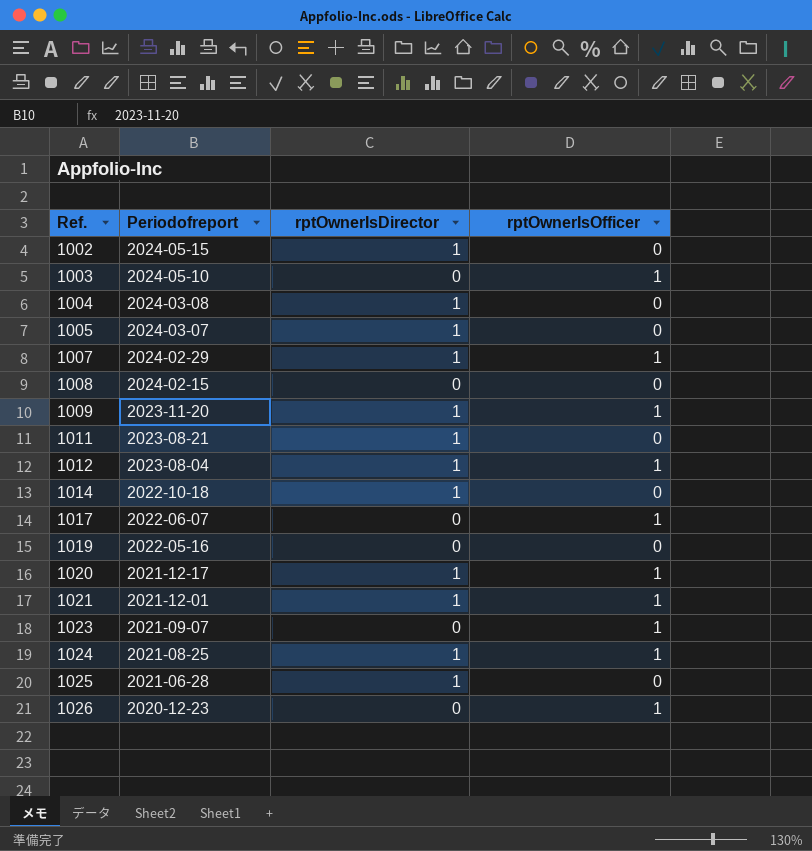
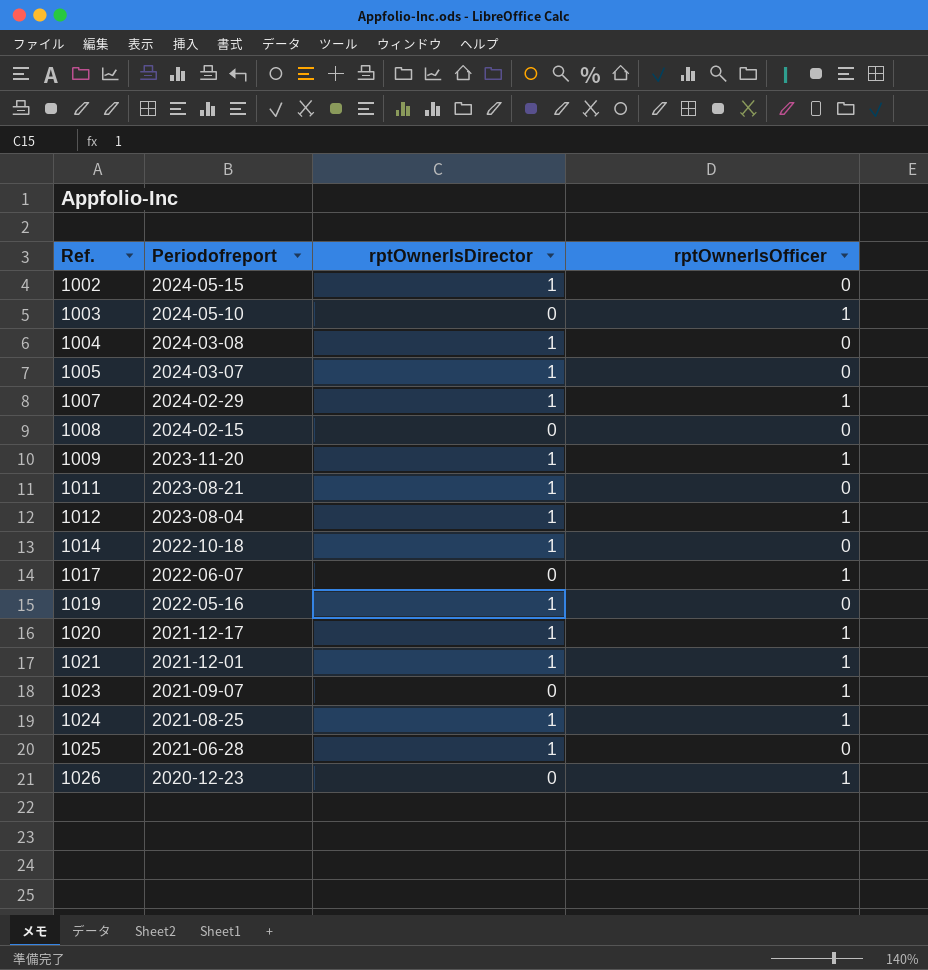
1019 | rptOwnerIsDirector: 0 -> 1

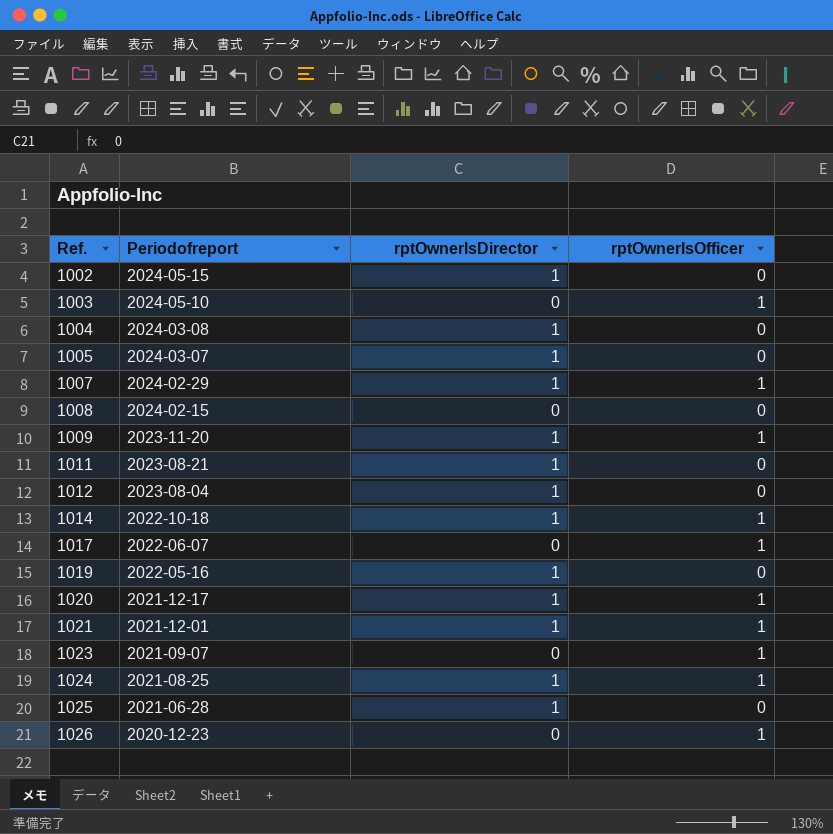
1012 | rptOwnerIsOfficer: 1 -> 0
1014 | rptOwnerIsOfficer: 0 -> 1

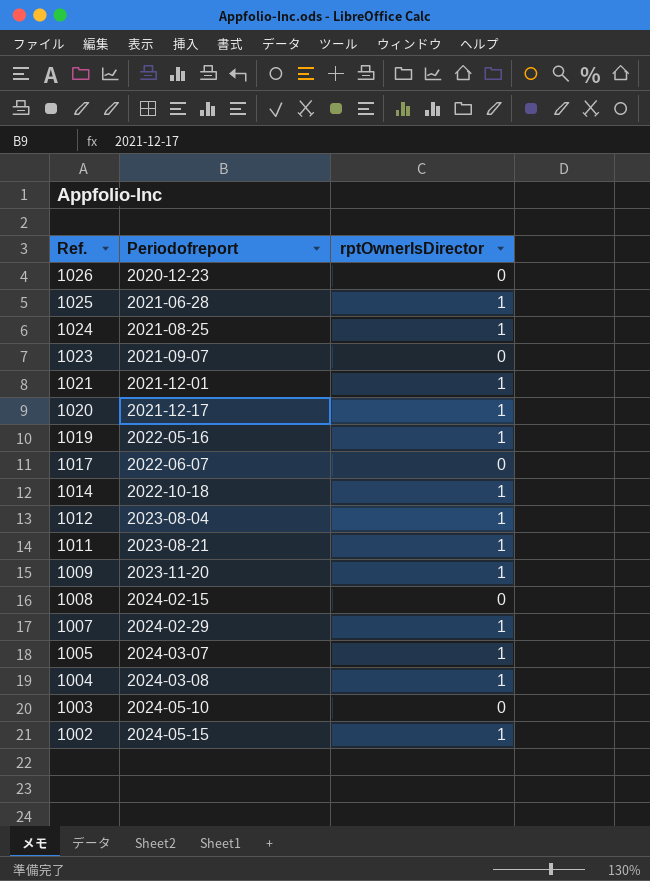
row order: Ref. ascending -> Ref. descending
column rptOwnerIsOfficer | position: 4 -> none

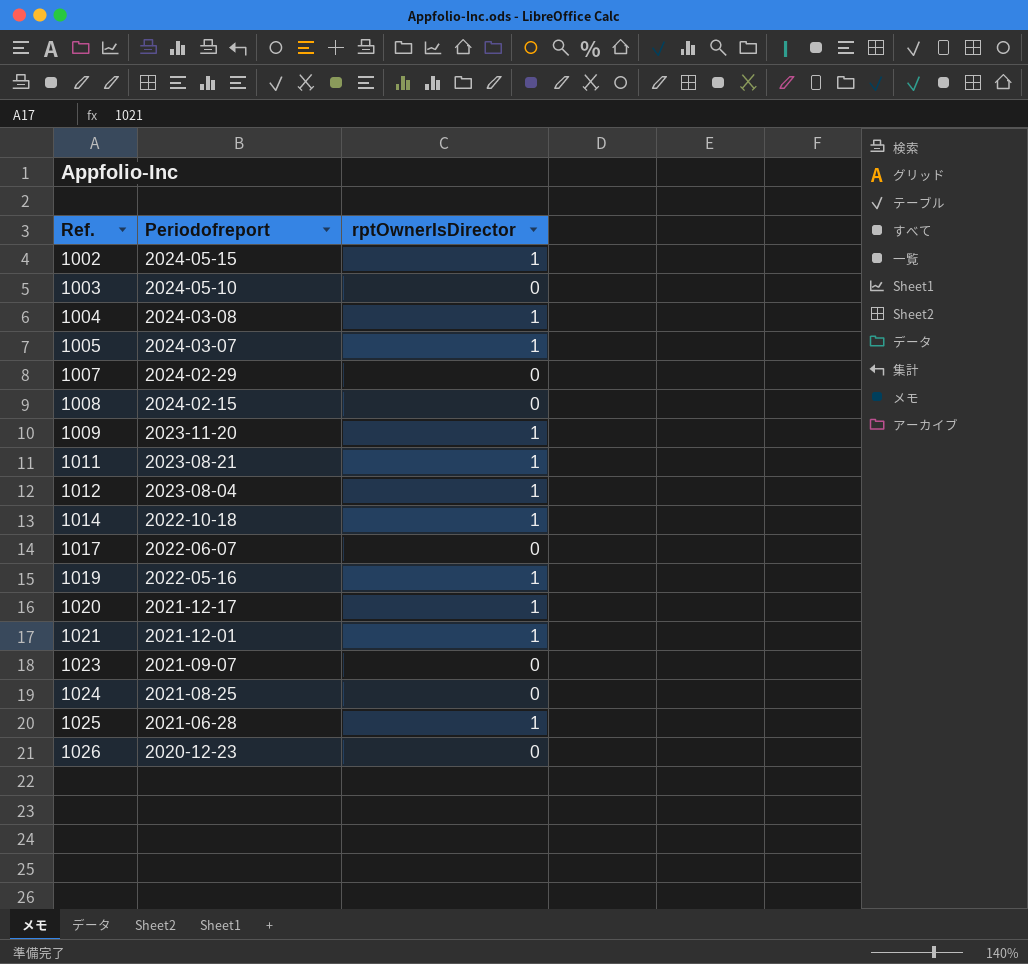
row order: Ref. descending -> Ref. ascending
1007 | rptOwnerIsDirector: 1 -> 0
1024 | rptOwnerIsDirector: 1 -> 0

